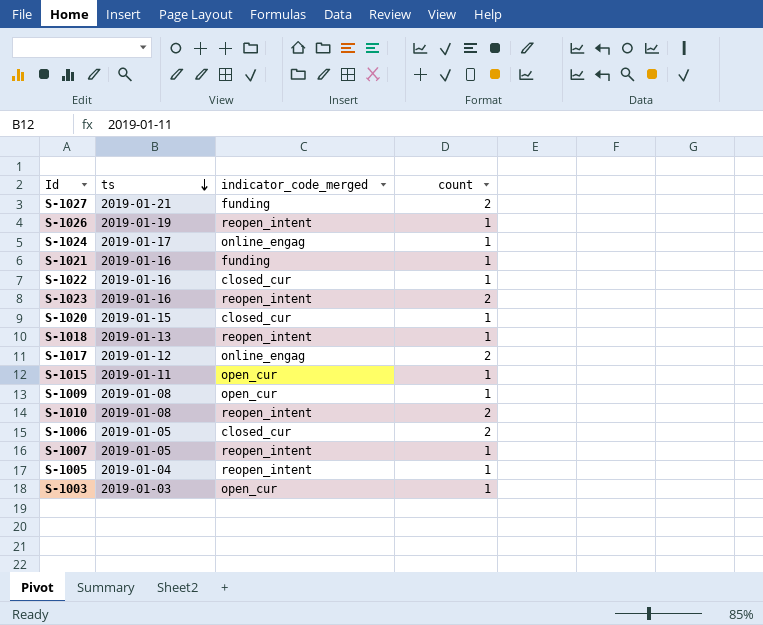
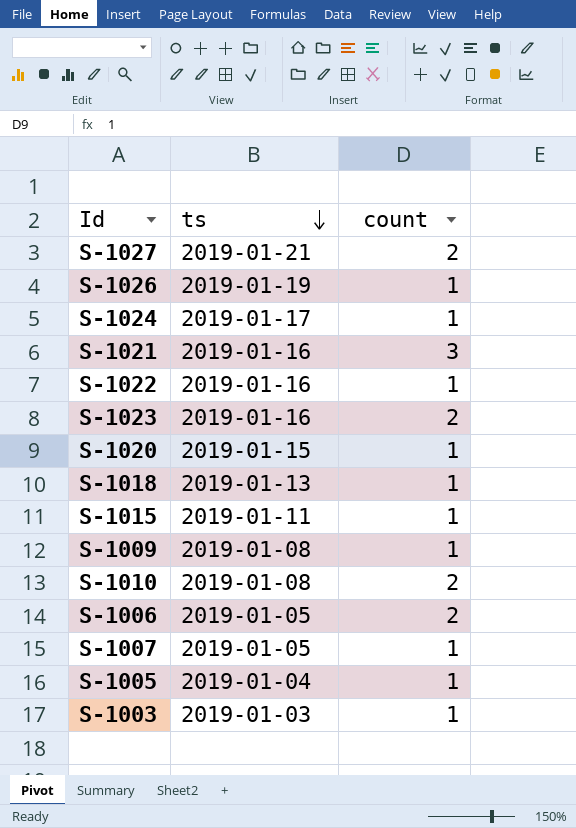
column indicator_code_merged | position: 3 -> none
row S-1017: 2019-01-12 | online_engag | 2 -> none
S-1021 | count: 1 -> 3

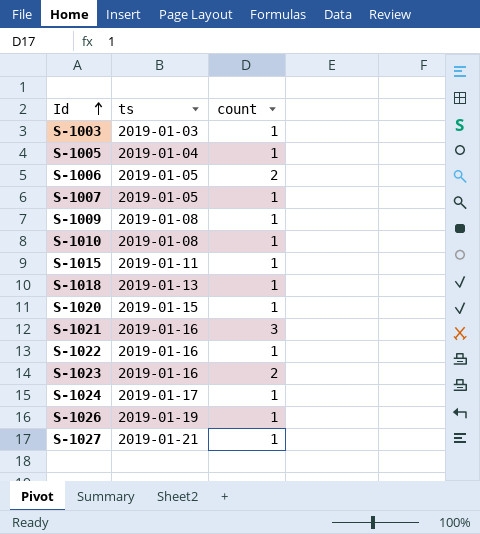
row order: ts descending -> Id ascending
S-1010 | count: 2 -> 1
S-1027 | count: 2 -> 1

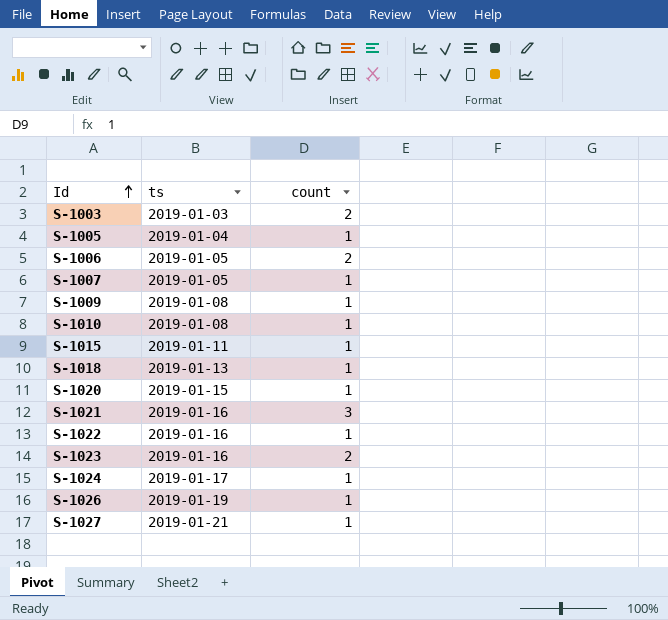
S-1003 | count: 1 -> 2

